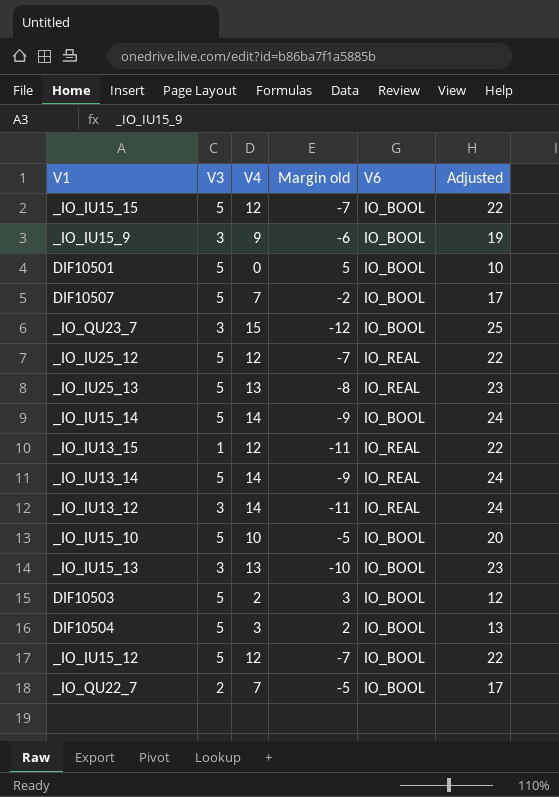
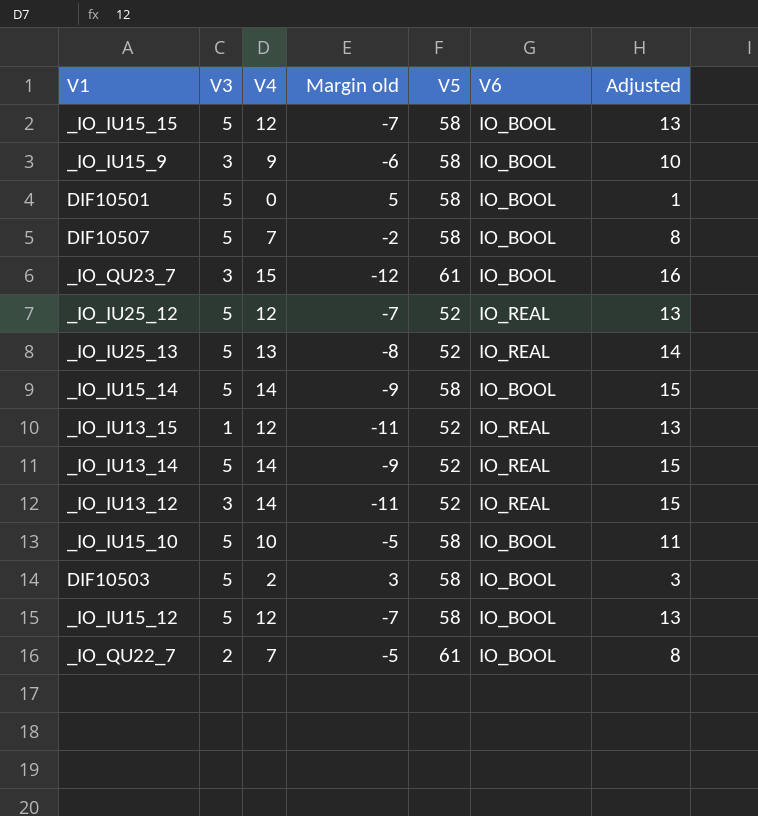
column V5 | position: none -> 5
column Adjusted | formula: [V4] + 10 -> [V4] + 1
row _IO_IU15_13: 3 | 13 | -10 | IO_BOOL | 23 -> none
row DIF10504: 5 | 3 | 2 | IO_BOOL | 13 -> none

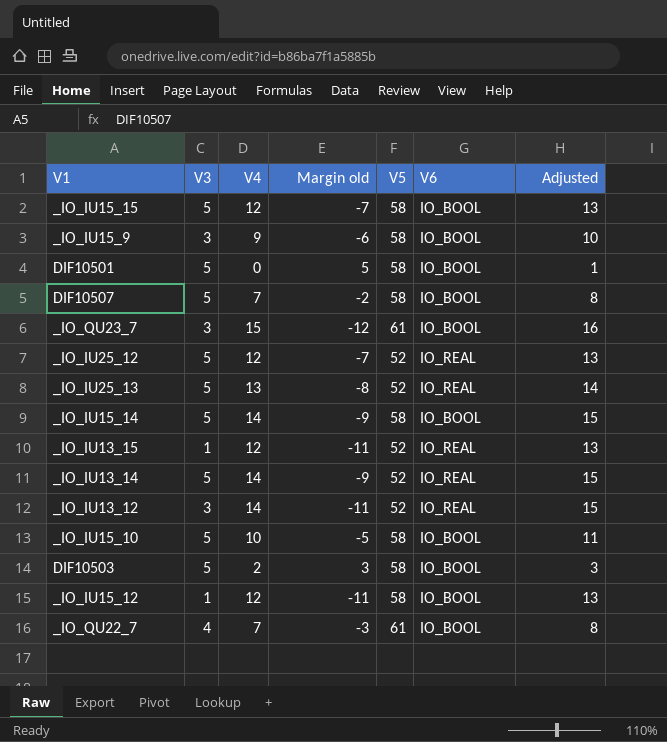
_IO_IU15_12 | V3: 5 -> 1
_IO_IU15_12 | Margin old: -7 -> -11
_IO_QU22_7 | V3: 2 -> 4
_IO_QU22_7 | Margin old: -5 -> -3

